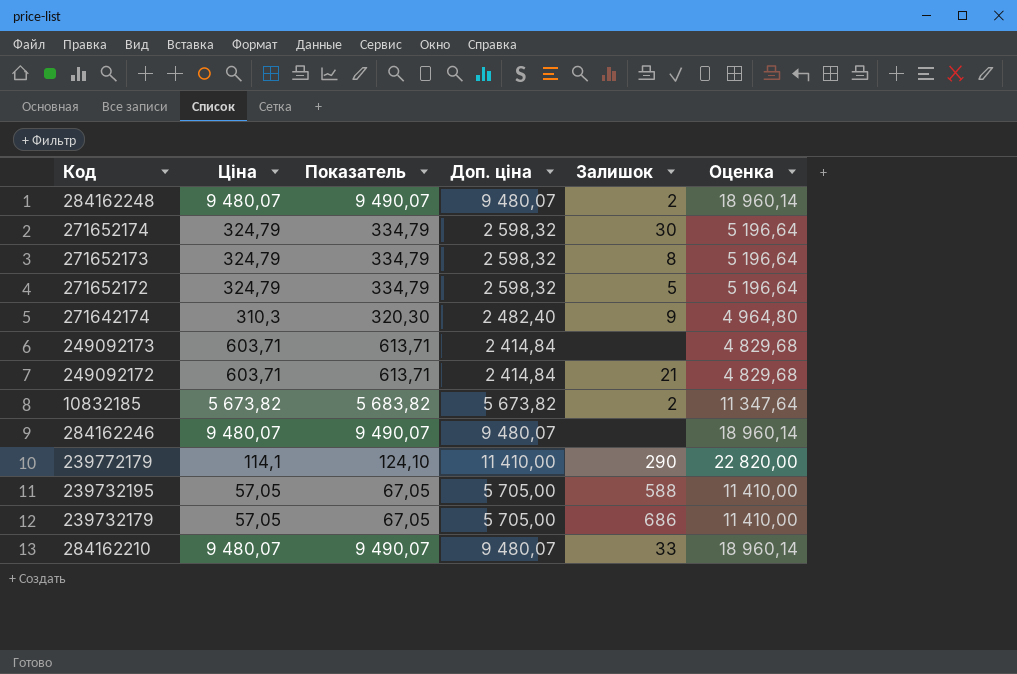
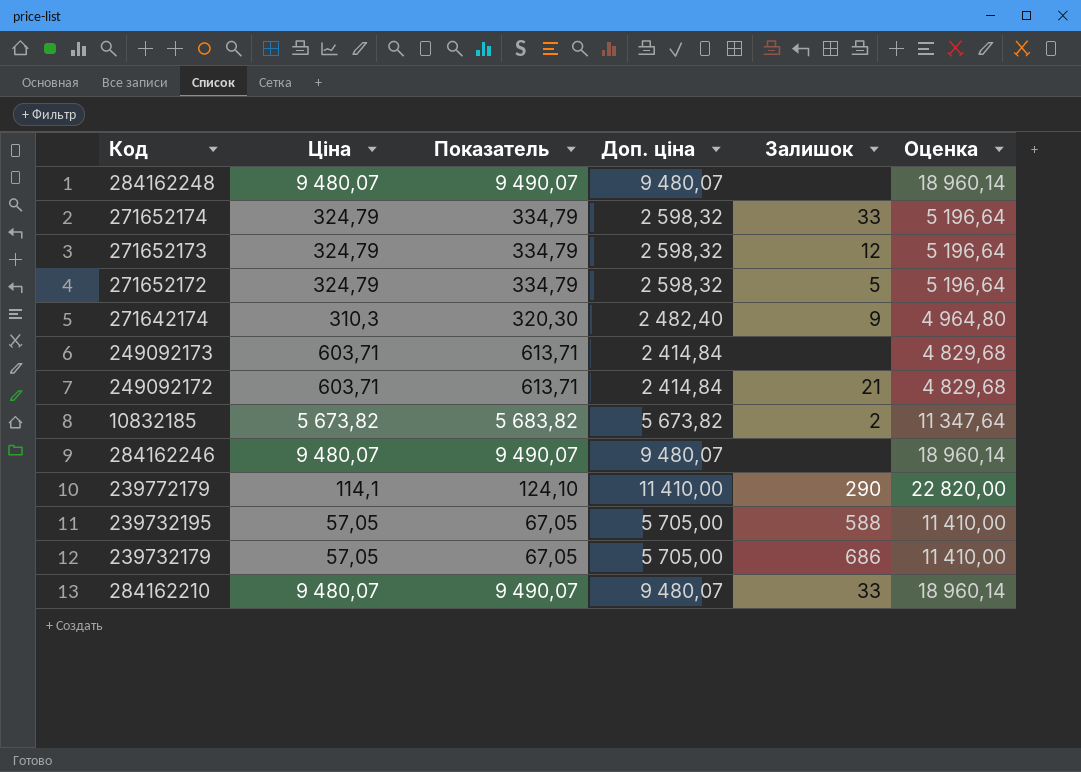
284162248 | Залишок: 2 -> none
271652174 | Залишок: 30 -> 33
271652173 | Залишок: 8 -> 12

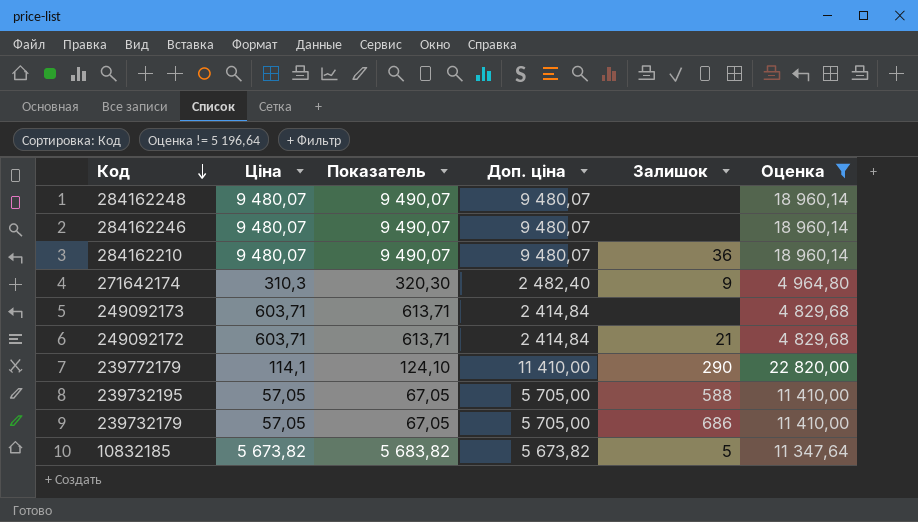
filter: none -> Оценка != 5 196,64
row order: none -> Код descending
284162210 | Залишок: 33 -> 36
10832185 | Залишок: 2 -> 5

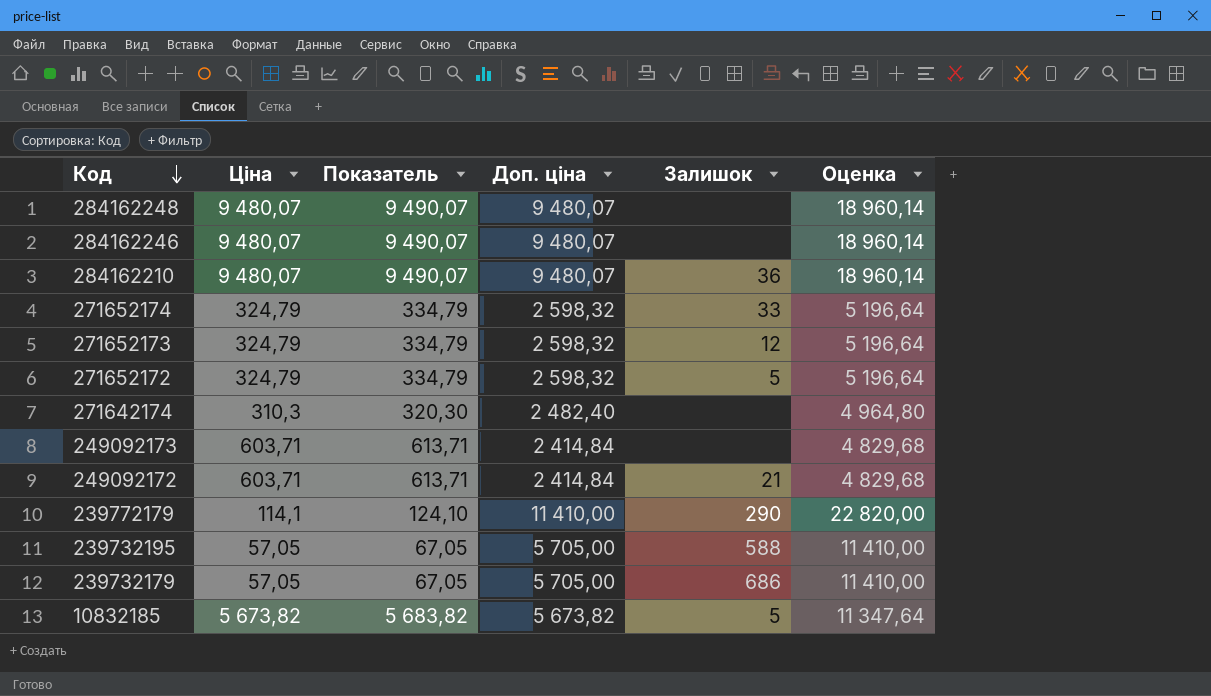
filter: Оценка != 5 196,64 -> none
271642174 | Залишок: 9 -> none

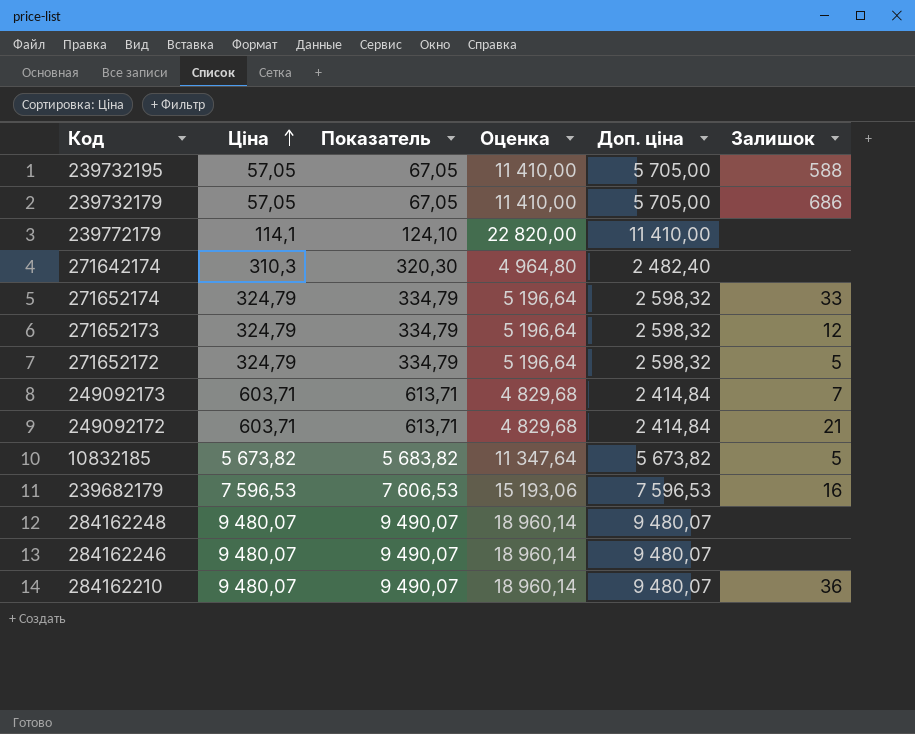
row order: Код descending -> Ціна ascending
column Оценка | position: 6 -> 4
239772179 | Залишок: 290 -> none
249092173 | Залишок: none -> 7
row 239682179: none -> 7 596,53 | 7 606,53 | 15 193,06 | 7 596,53 | 16

